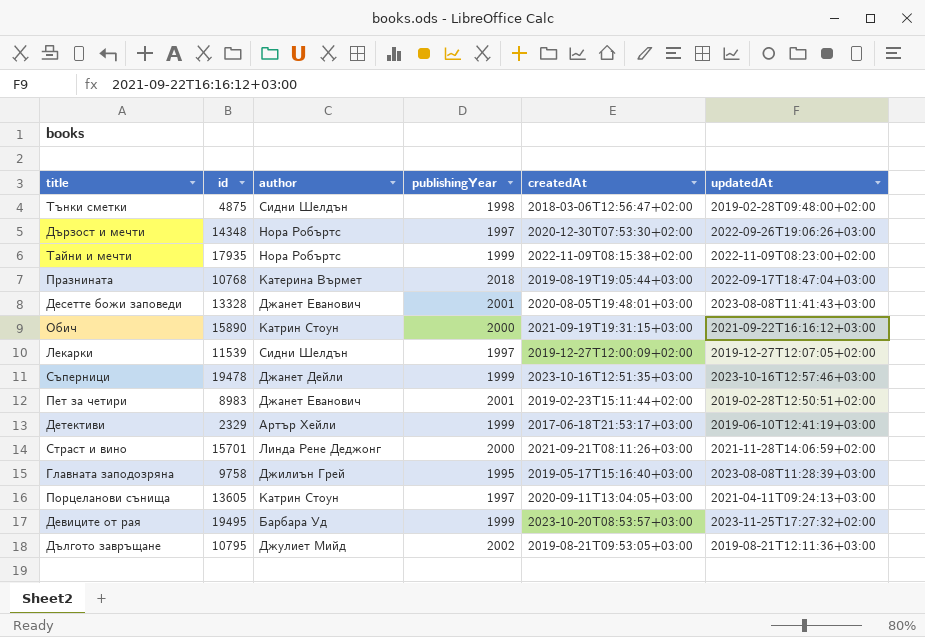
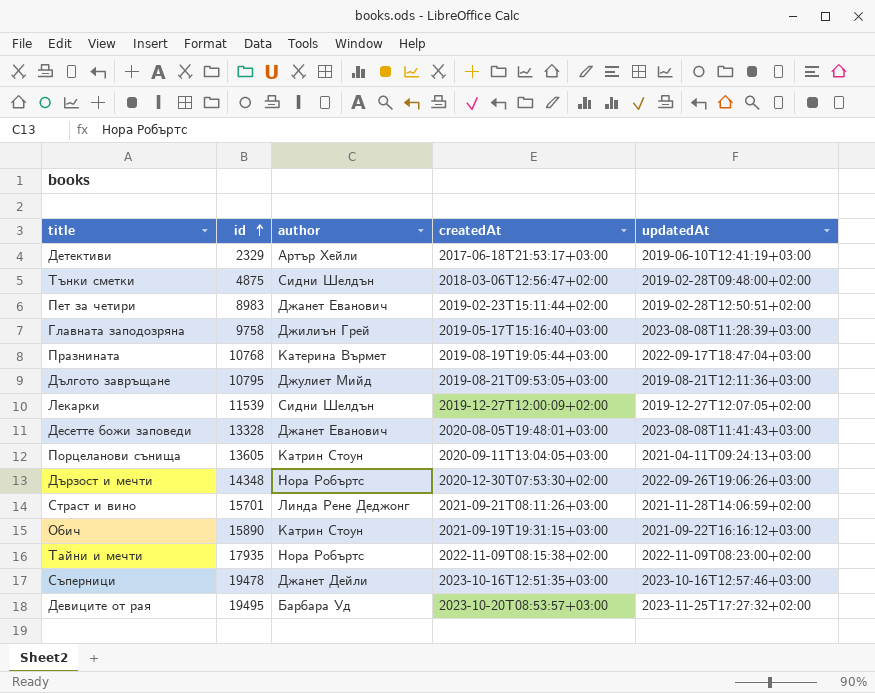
row order: none -> id ascending
column publishingYear | position: 4 -> none

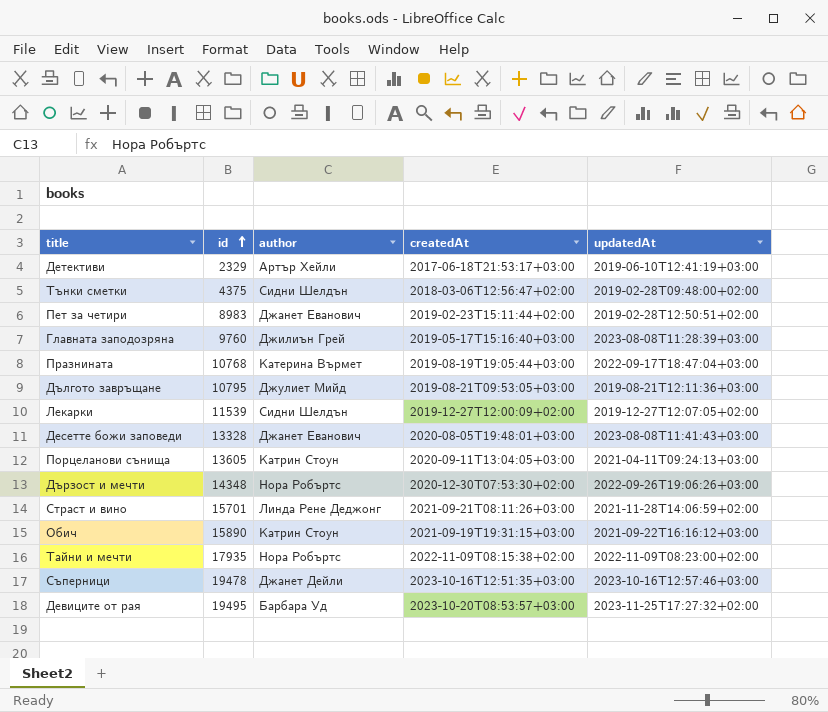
Тънки сметки | id: 4875 -> 4375
Главната заподозряна | id: 9758 -> 9760

